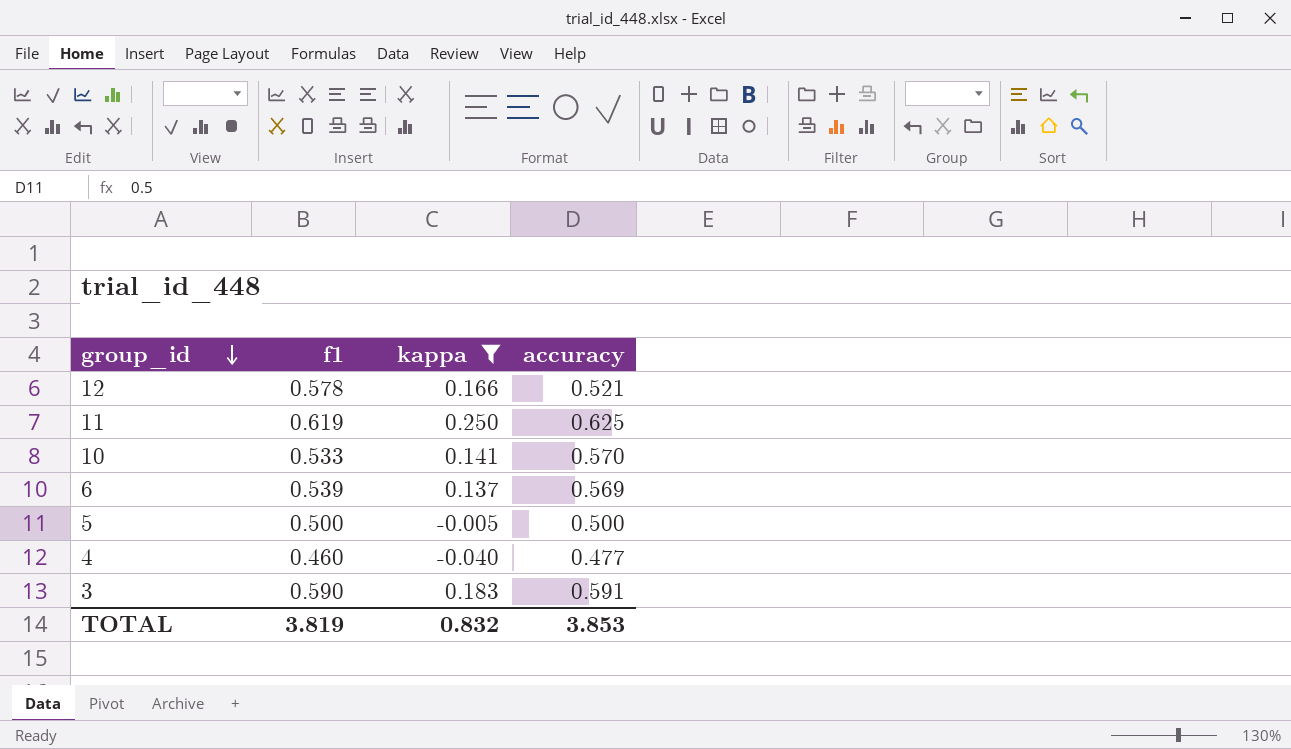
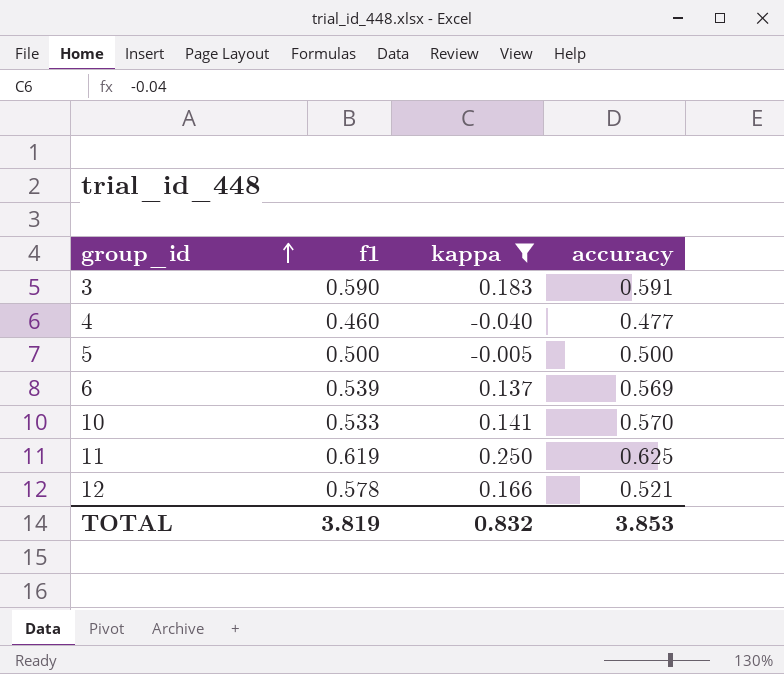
row order: group_id descending -> group_id ascending

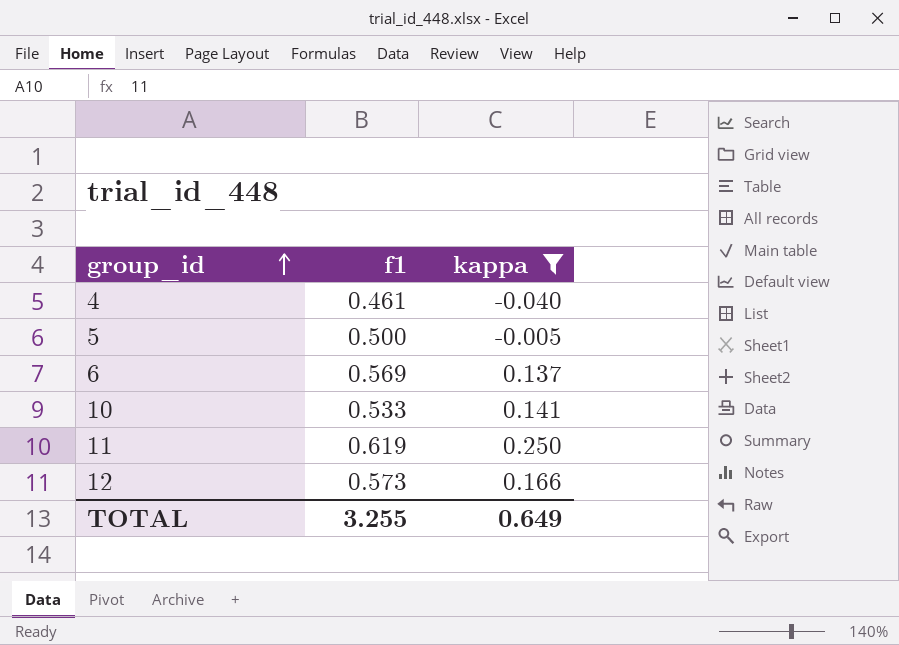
column accuracy | position: 4 -> none
row 3: 0.590 | 0.183 | 0.591 -> none
4 | f1: 0.460 -> 0.461
6 | f1: 0.539 -> 0.569
12 | f1: 0.578 -> 0.573
TOTAL | f1: 3.819 -> 3.255
TOTAL | kappa: 0.832 -> 0.649

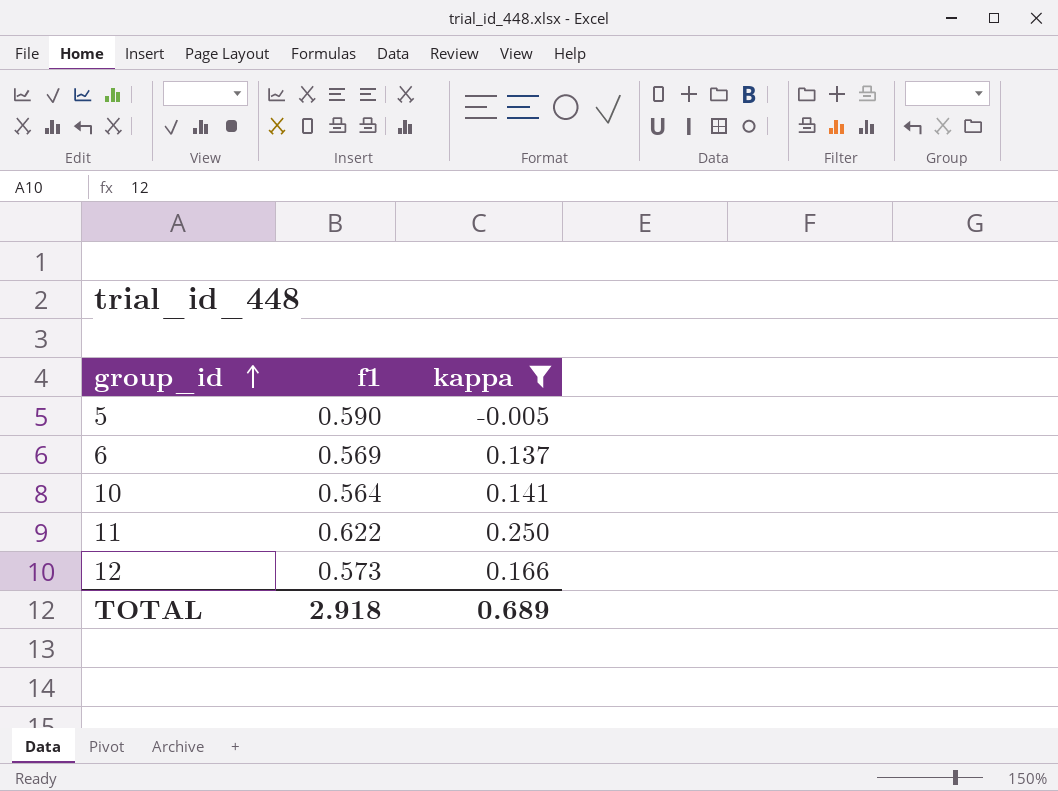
row 4: 0.461 | -0.040 -> none
5 | f1: 0.500 -> 0.590
10 | f1: 0.533 -> 0.564
11 | f1: 0.619 -> 0.622
TOTAL | f1: 3.255 -> 2.918
TOTAL | kappa: 0.649 -> 0.689

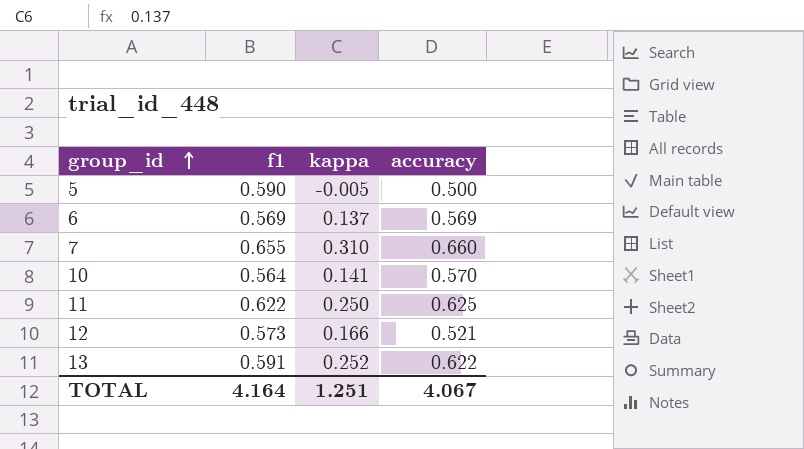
filter: kappa <= 0.250 -> none
column accuracy | position: none -> 4
TOTAL | f1: 2.918 -> 4.164
TOTAL | kappa: 0.689 -> 1.251

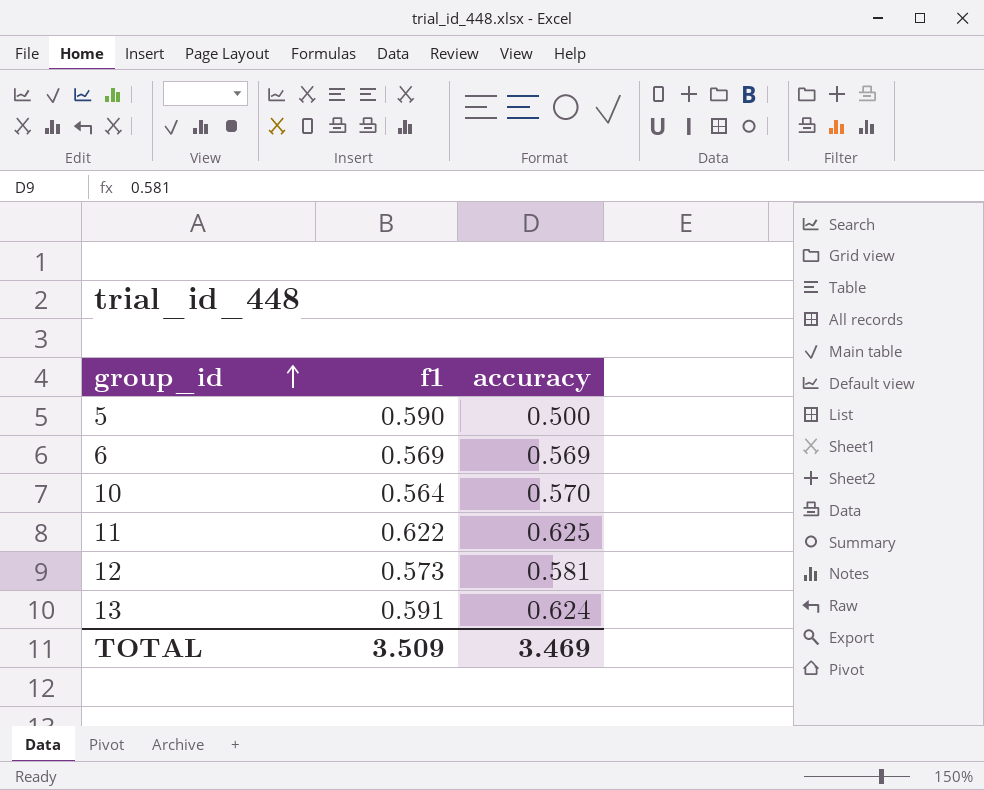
column kappa | position: 3 -> none
row 7: 0.655 | 0.310 | 0.660 -> none
12 | accuracy: 0.521 -> 0.581
13 | accuracy: 0.622 -> 0.624
TOTAL | f1: 4.164 -> 3.509
TOTAL | accuracy: 4.067 -> 3.469

